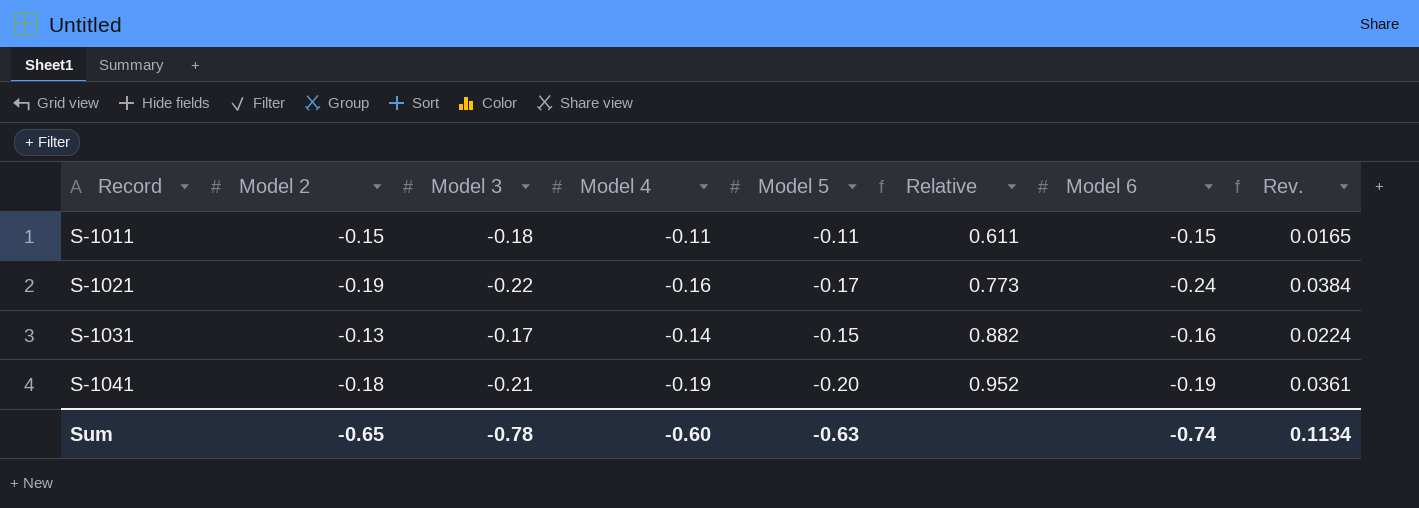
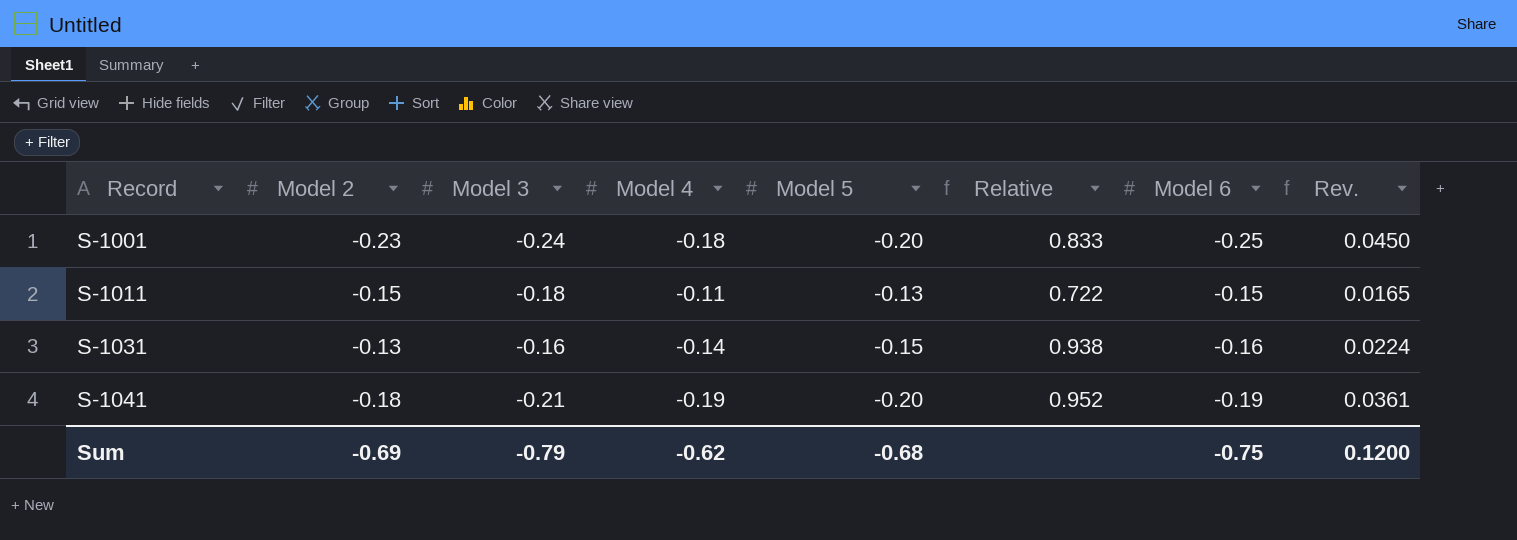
row S-1021: -0.19 | -0.22 | -0.16 | -0.17 | 0.773 | -0.24 | 0.0384 -> none
row S-1001: none -> -0.23 | -0.24 | -0.18 | -0.20 | 0.833 | -0.25 | 0.0450
S-1011 | Model 5: -0.11 -> -0.13
S-1011 | Relative: 0.611 -> 0.722
S-1031 | Model 3: -0.17 -> -0.16
S-1031 | Relative: 0.882 -> 0.938
Sum | Model 2: -0.65 -> -0.69
Sum | Model 3: -0.78 -> -0.79
Sum | Model 4: -0.60 -> -0.62
Sum | Model 5: -0.63 -> -0.68
Sum | Model 6: -0.74 -> -0.75
Sum | Rev.: 0.1134 -> 0.1200

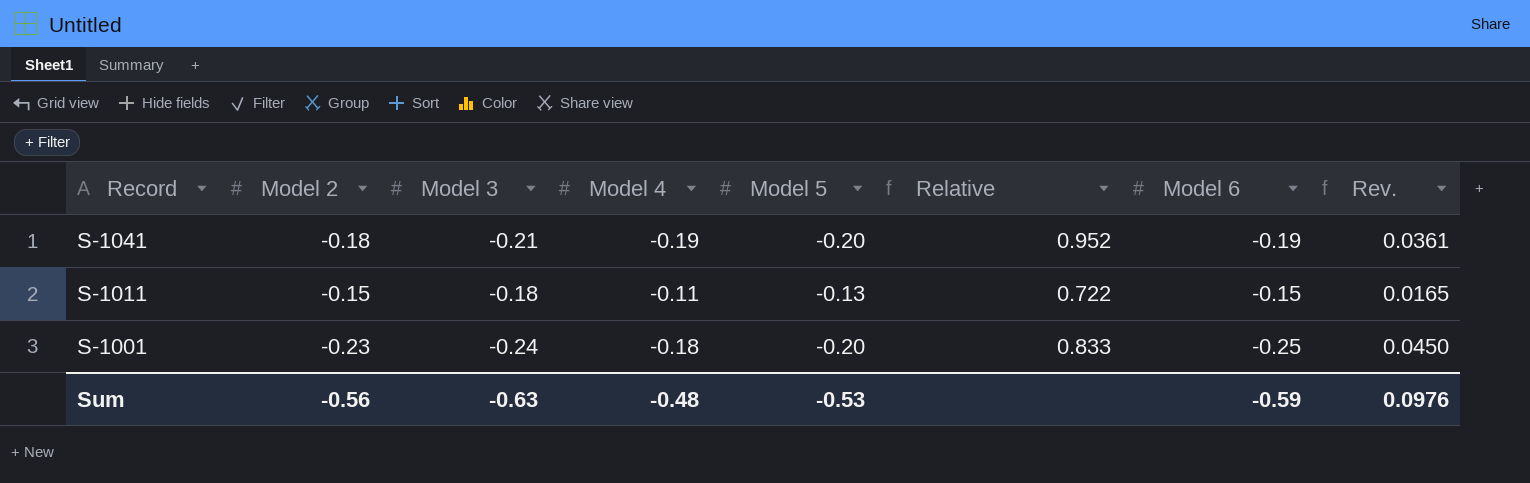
row order: Record ascending -> Record descending
row S-1031: -0.13 | -0.16 | -0.14 | -0.15 | 0.938 | -0.16 | 0.0224 -> none
Sum | Model 2: -0.69 -> -0.56
Sum | Model 3: -0.79 -> -0.63
Sum | Model 4: -0.62 -> -0.48
Sum | Model 5: -0.68 -> -0.53
Sum | Model 6: -0.75 -> -0.59
Sum | Rev.: 0.1200 -> 0.0976

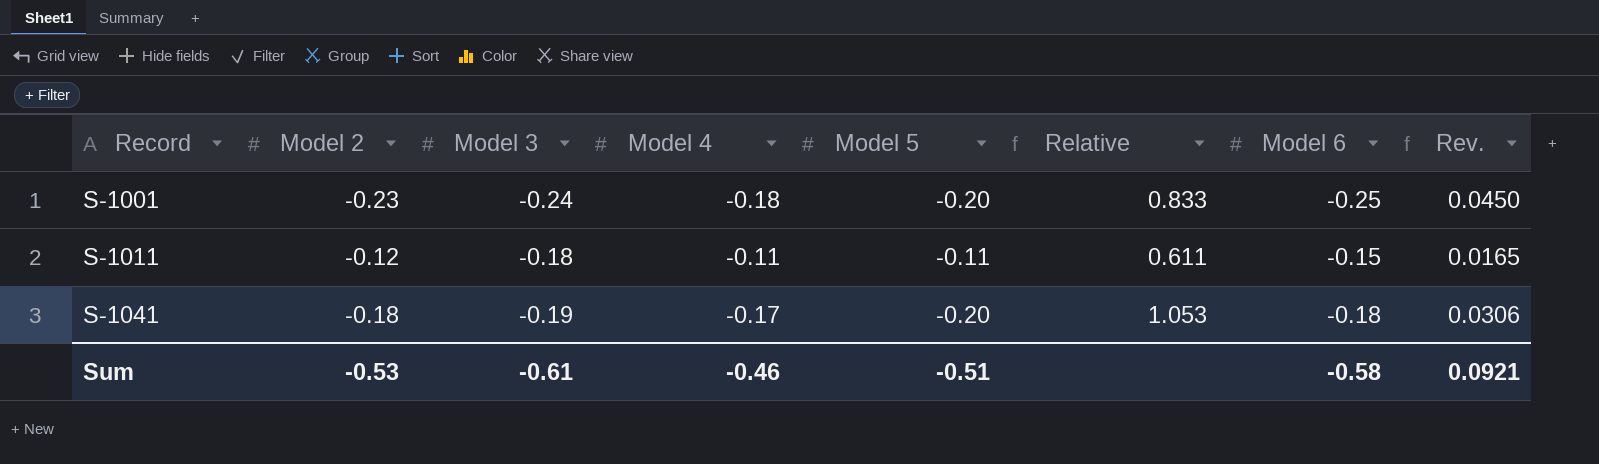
row order: Record descending -> Record ascending
S-1011 | Model 2: -0.15 -> -0.12
S-1011 | Model 5: -0.13 -> -0.11
S-1011 | Relative: 0.722 -> 0.611
S-1041 | Model 3: -0.21 -> -0.19
S-1041 | Model 4: -0.19 -> -0.17
S-1041 | Relative: 0.952 -> 1.053
S-1041 | Model 6: -0.19 -> -0.18
S-1041 | Rev.: 0.0361 -> 0.0306
Sum | Model 2: -0.56 -> -0.53
Sum | Model 3: -0.63 -> -0.61
Sum | Model 4: -0.48 -> -0.46
Sum | Model 5: -0.53 -> -0.51
Sum | Model 6: -0.59 -> -0.58
Sum | Rev.: 0.0976 -> 0.0921

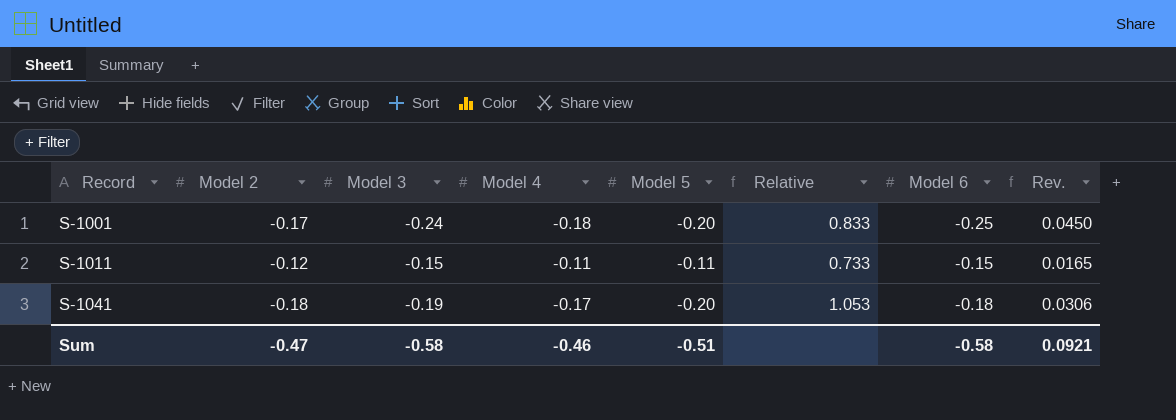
S-1001 | Model 2: -0.23 -> -0.17
S-1011 | Model 3: -0.18 -> -0.15
S-1011 | Relative: 0.611 -> 0.733
Sum | Model 2: -0.53 -> -0.47
Sum | Model 3: -0.61 -> -0.58

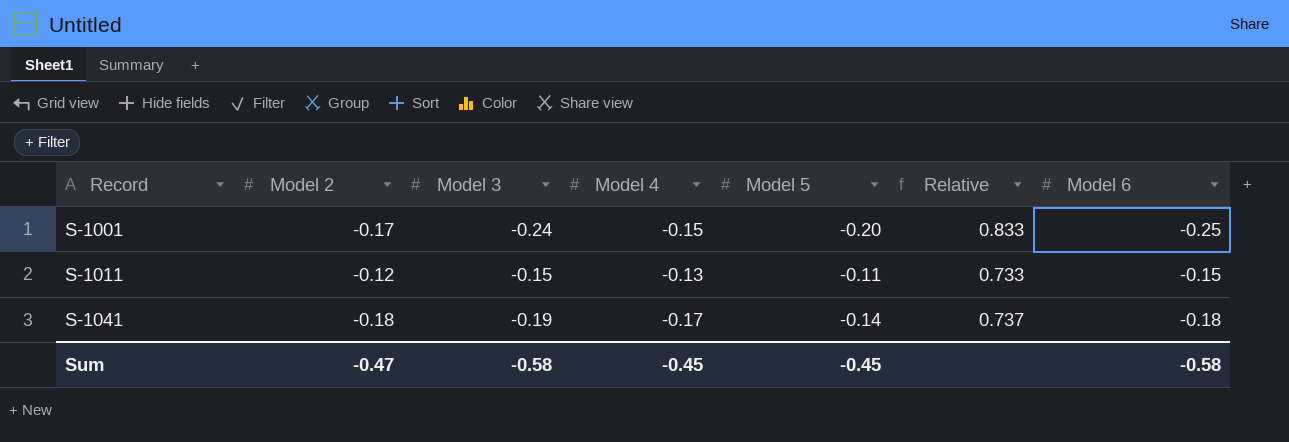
column Rev. | formula: [Model 4] * [Model 6] -> none
S-1001 | Model 4: -0.18 -> -0.15
S-1011 | Model 4: -0.11 -> -0.13
S-1041 | Model 5: -0.20 -> -0.14
S-1041 | Relative: 1.053 -> 0.737
Sum | Model 4: -0.46 -> -0.45
Sum | Model 5: -0.51 -> -0.45

